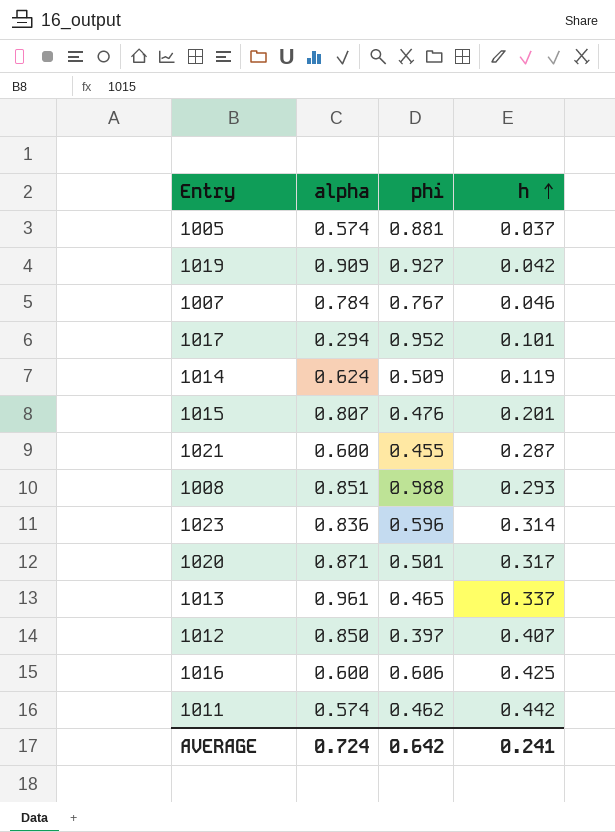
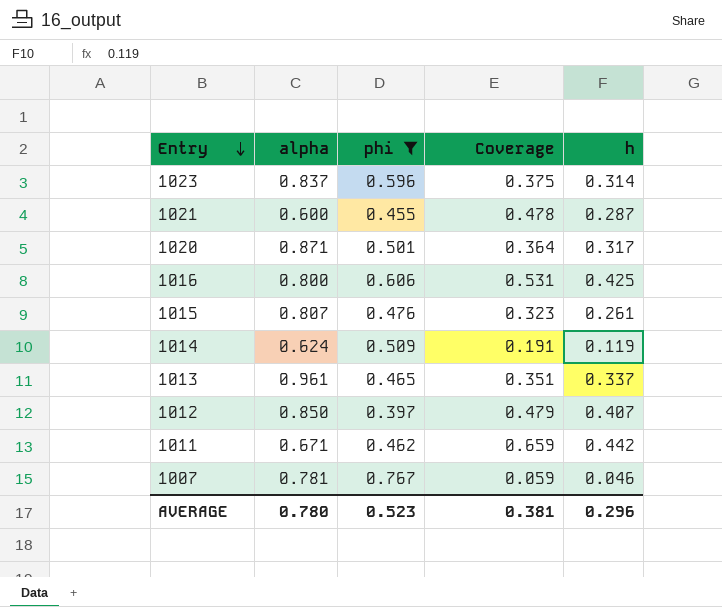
filter: none -> phi <= 0.767
row order: h ascending -> Entry descending
column Coverage | formula: none -> [h] / [alpha]
1023 | alpha: 0.836 -> 0.837
1016 | alpha: 0.600 -> 0.800
1015 | h: 0.201 -> 0.261
1011 | alpha: 0.574 -> 0.671
1007 | alpha: 0.784 -> 0.781
AVERAGE | alpha: 0.724 -> 0.780
AVERAGE | phi: 0.642 -> 0.523
AVERAGE | h: 0.241 -> 0.296

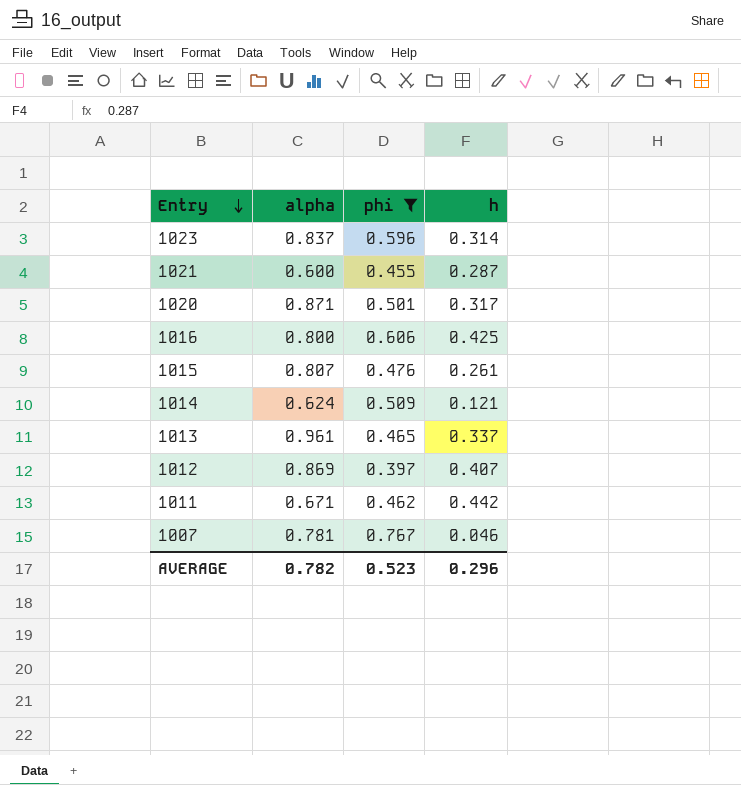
column Coverage | formula: [h] / [alpha] -> none
1014 | h: 0.119 -> 0.121
1012 | alpha: 0.850 -> 0.869
AVERAGE | alpha: 0.780 -> 0.782

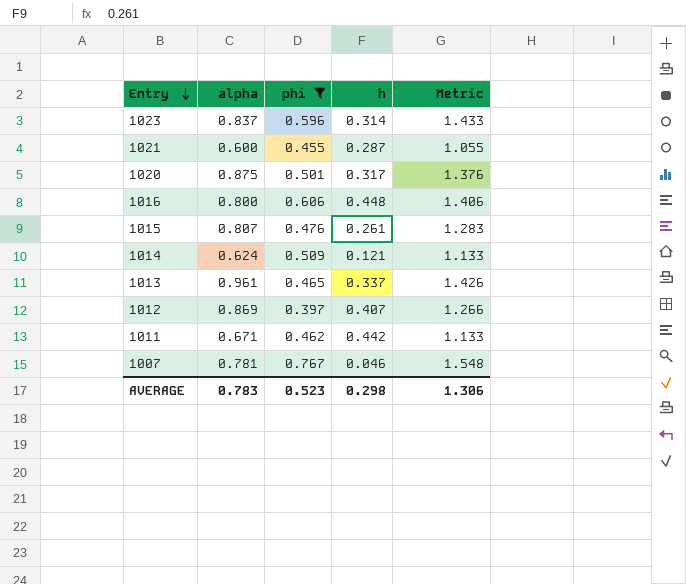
column Metric | formula: none -> [alpha] + [phi]
1020 | alpha: 0.871 -> 0.875
1016 | h: 0.425 -> 0.448
AVERAGE | alpha: 0.782 -> 0.783
AVERAGE | h: 0.296 -> 0.298

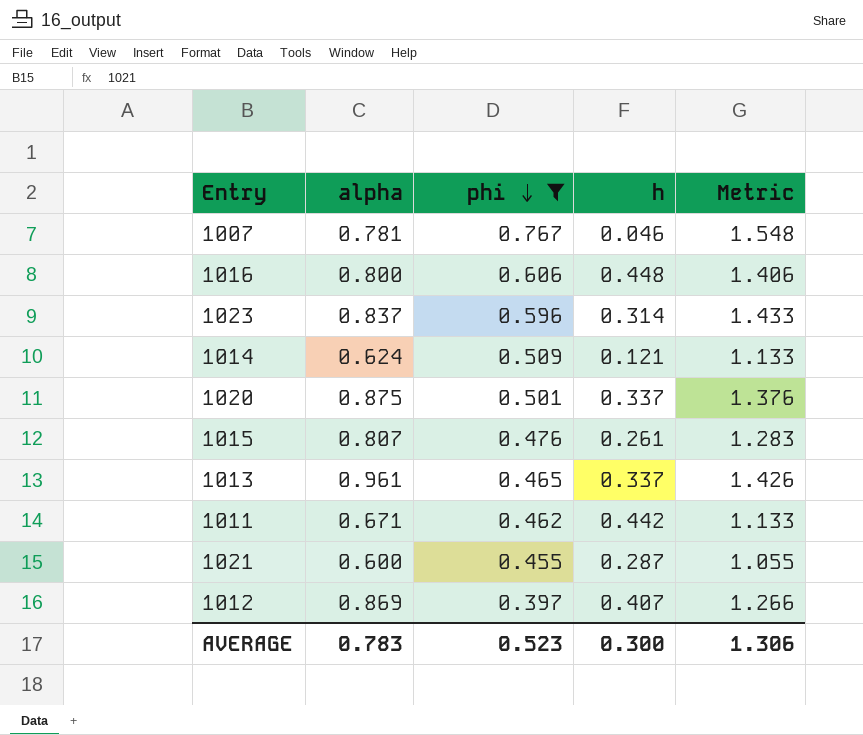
row order: Entry descending -> phi descending
1020 | h: 0.317 -> 0.337
AVERAGE | h: 0.298 -> 0.300

